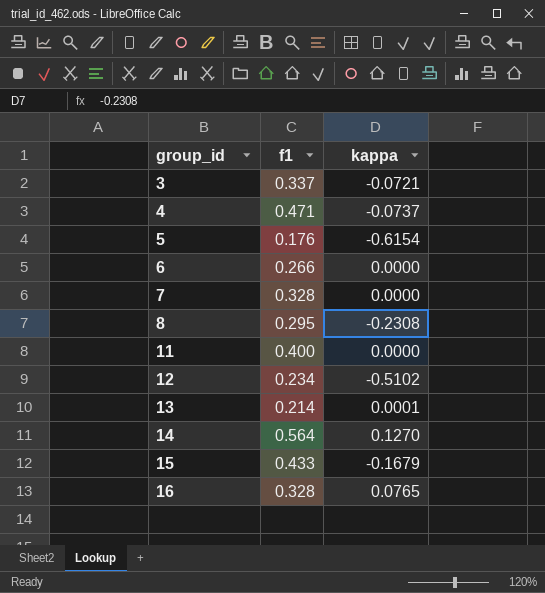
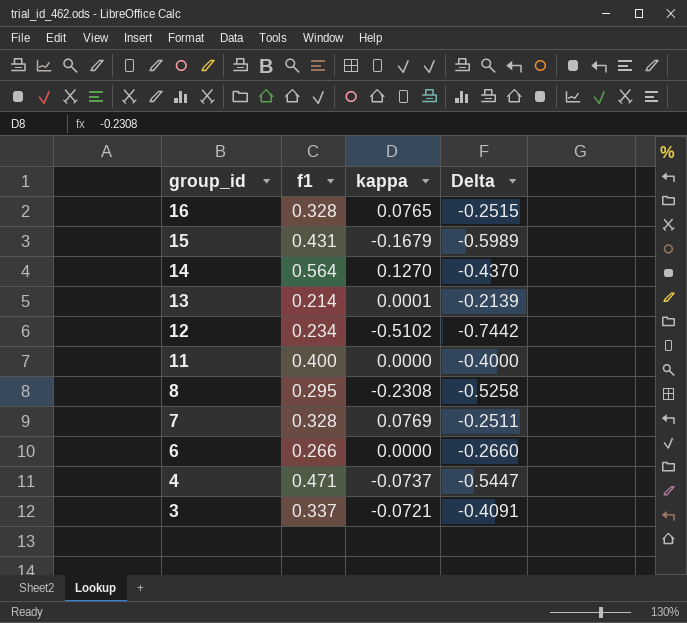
row order: group_id ascending -> group_id descending
column Delta | formula: none -> [kappa] - [f1]
row 5: 0.176 | -0.6154 -> none
15 | f1: 0.433 -> 0.431
7 | kappa: 0.0000 -> 0.0769

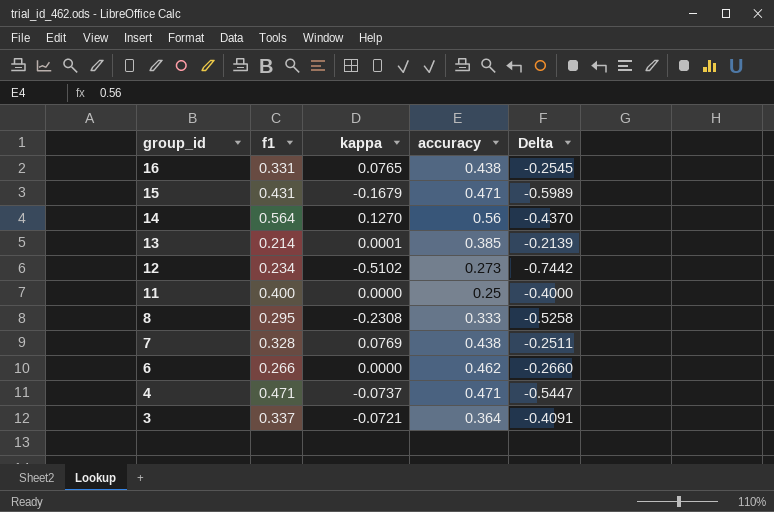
column accuracy | position: none -> 4
16 | f1: 0.328 -> 0.331
16 | Delta: -0.2515 -> -0.2545

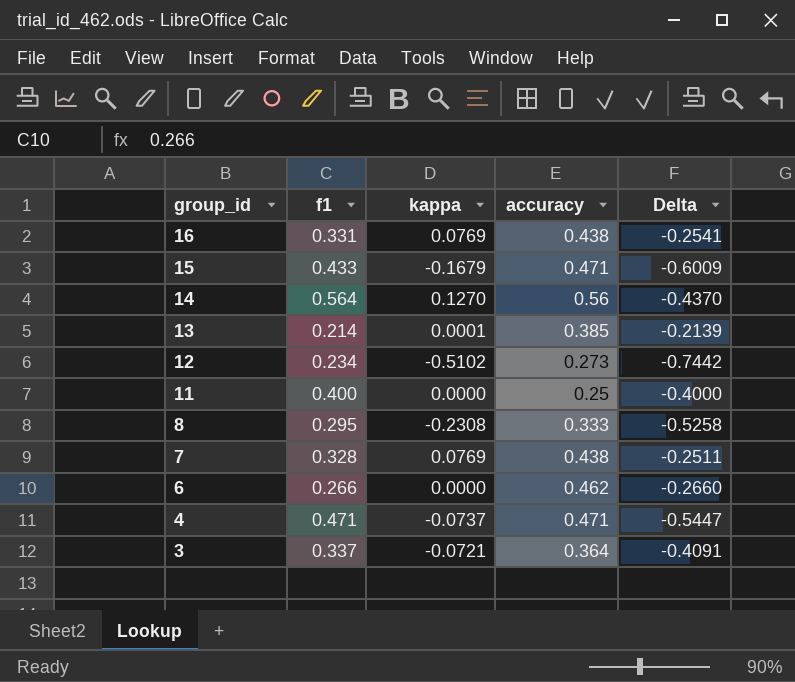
16 | kappa: 0.0765 -> 0.0769
16 | Delta: -0.2545 -> -0.2541
15 | f1: 0.431 -> 0.433
15 | Delta: -0.5989 -> -0.6009

